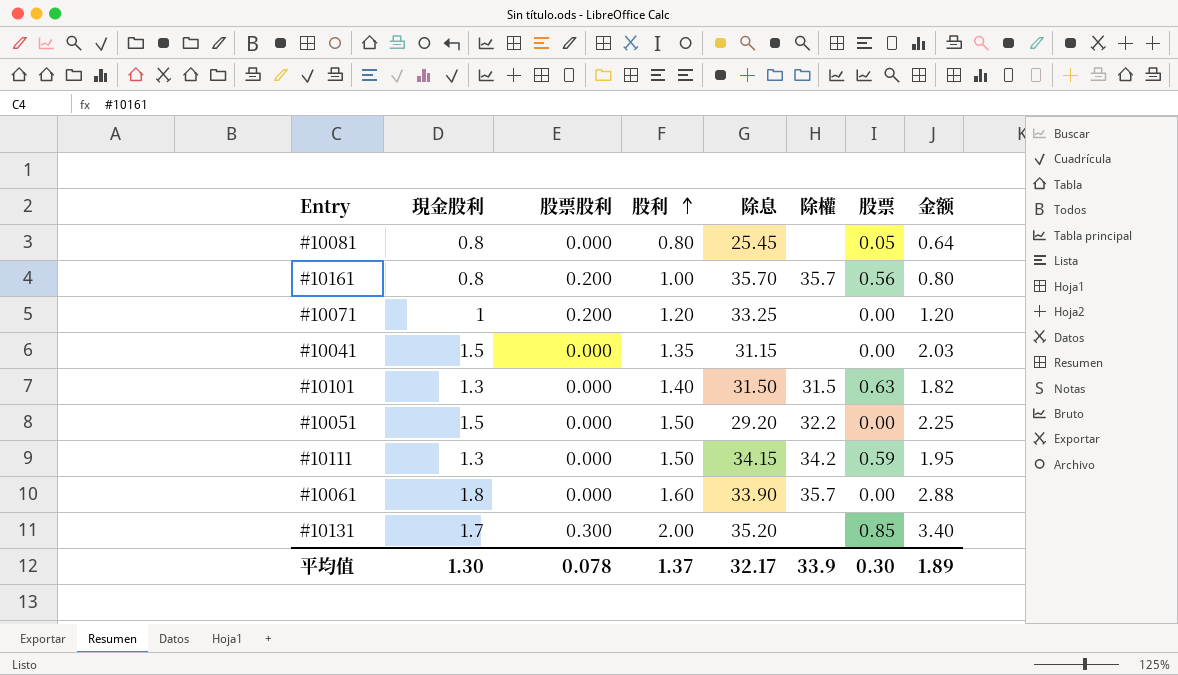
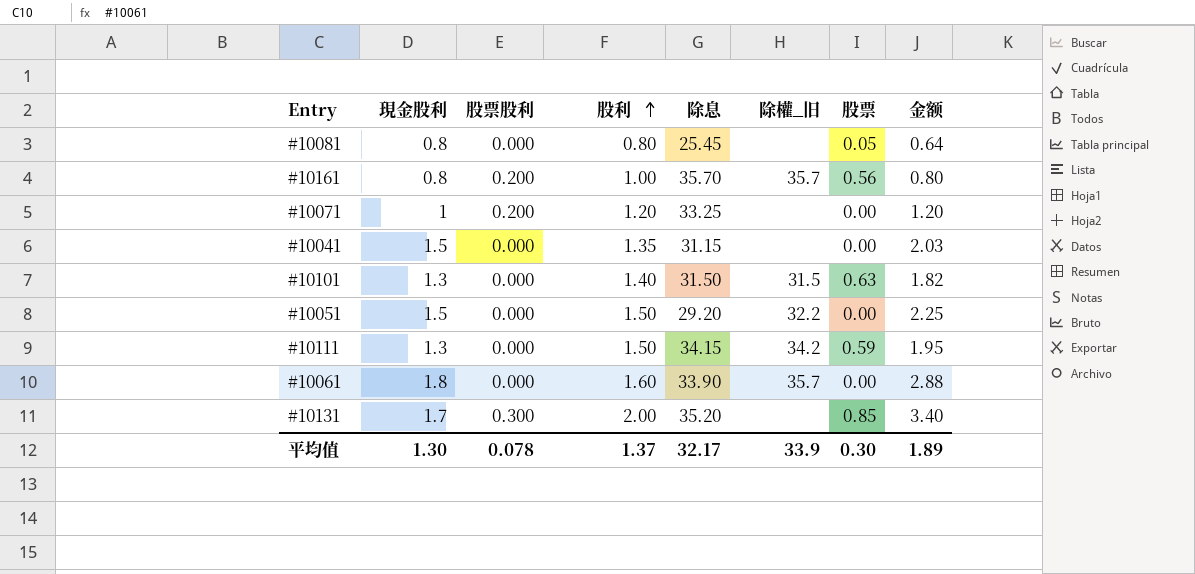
column name: 除權 -> 除權_旧

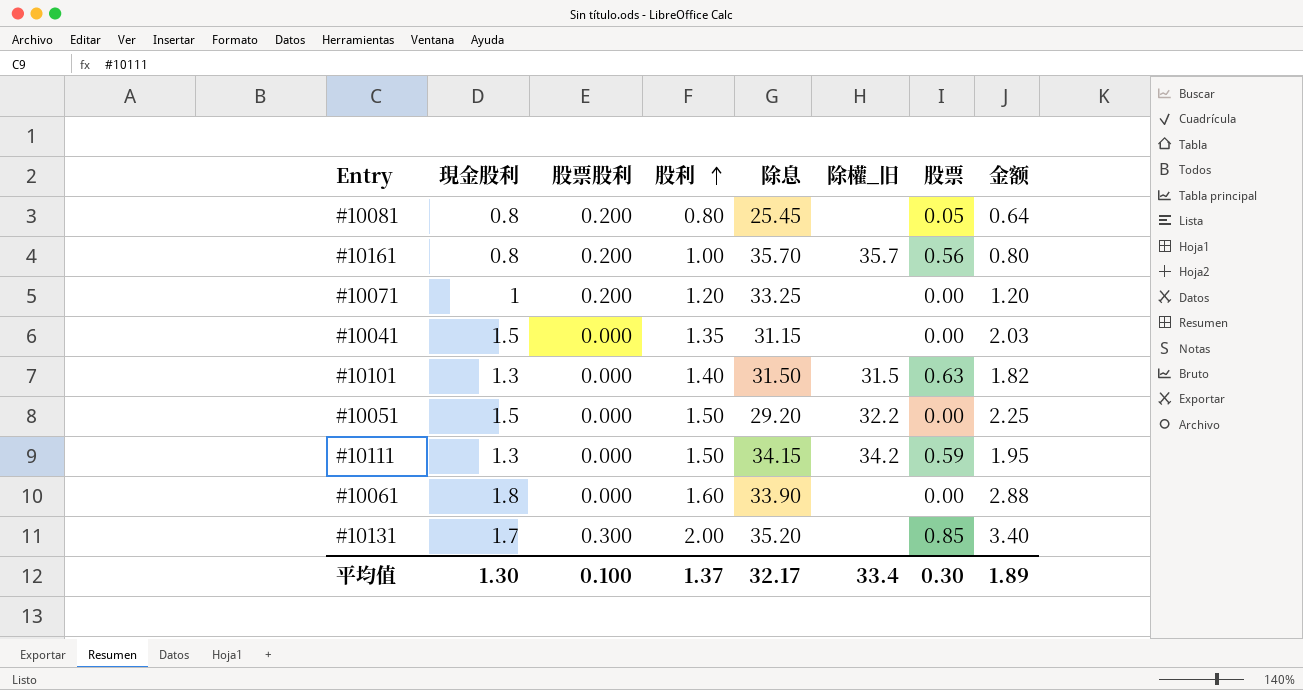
#10081 | 股票股利: 0.000 -> 0.200
#10061 | 除權_旧: 35.7 -> none
平均值 | 股票股利: 0.078 -> 0.100
平均值 | 除權_旧: 33.9 -> 33.4

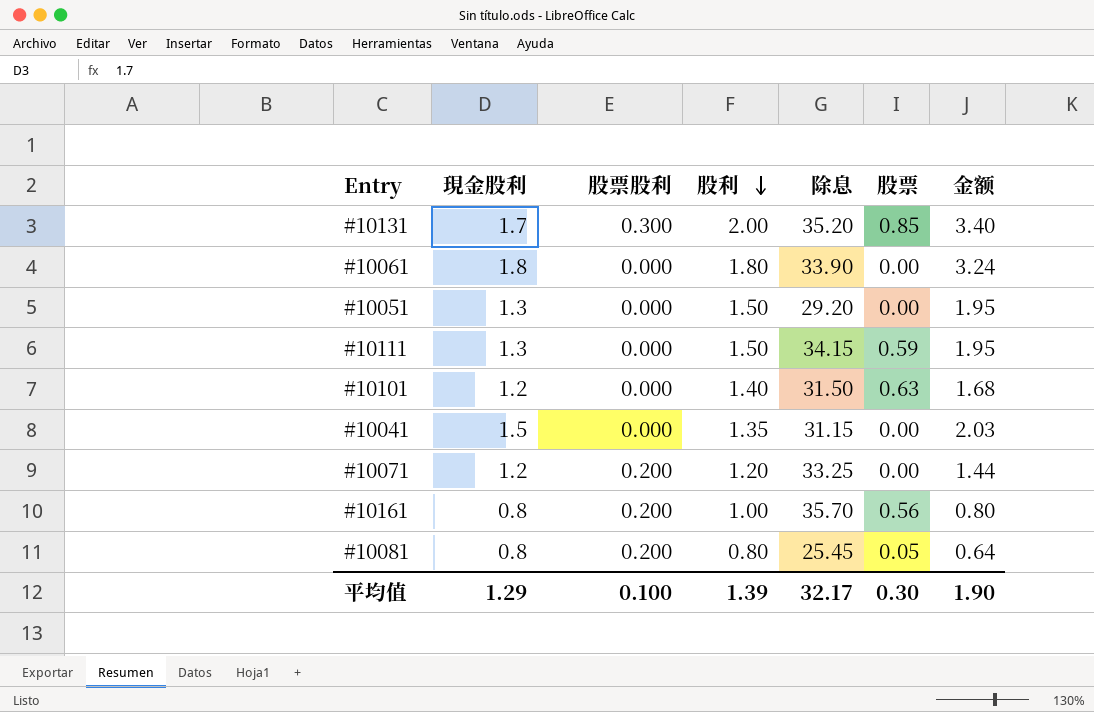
row order: 股利 ascending -> 股利 descending
column 除權_旧 | position: 6 -> none
#10061 | 股利: 1.60 -> 1.80
#10061 | 金额: 2.88 -> 3.24
#10051 | 現金股利: 1.5 -> 1.3
#10051 | 金额: 2.25 -> 1.95
#10101 | 現金股利: 1.3 -> 1.2
#10101 | 金额: 1.82 -> 1.68
#10071 | 現金股利: 1 -> 1.2
#10071 | 金额: 1.20 -> 1.44
平均值 | 現金股利: 1.30 -> 1.29
平均值 | 股利: 1.37 -> 1.39
平均值 | 金额: 1.89 -> 1.90

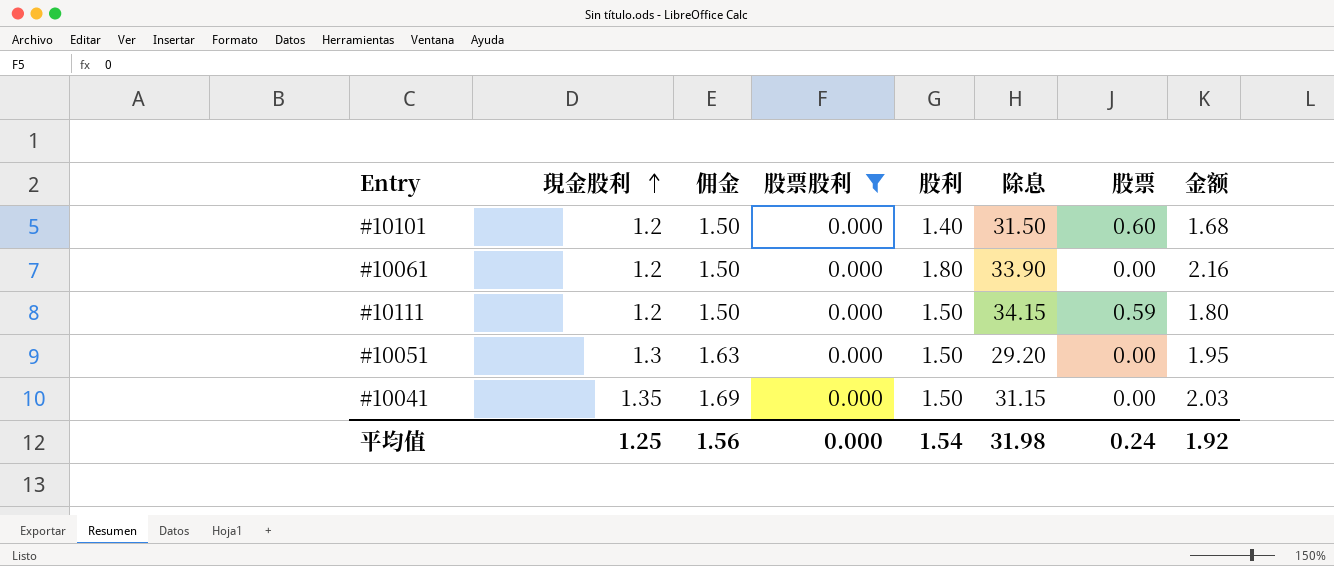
filter: none -> 股票股利 = 0.000
row order: 股利 descending -> 現金股利 ascending
column 佣金 | formula: none -> [現金股利] * 1.25
#10101 | 股票: 0.63 -> 0.60
#10061 | 現金股利: 1.8 -> 1.2
#10061 | 金额: 3.24 -> 2.16
#10111 | 現金股利: 1.3 -> 1.2
#10111 | 金额: 1.95 -> 1.80
#10041 | 現金股利: 1.5 -> 1.35
#10041 | 股利: 1.35 -> 1.50
平均值 | 現金股利: 1.29 -> 1.25
平均值 | 股票股利: 0.100 -> 0.000
平均值 | 股利: 1.39 -> 1.54
平均值 | 除息: 32.17 -> 31.98
平均值 | 股票: 0.30 -> 0.24
平均值 | 金额: 1.90 -> 1.92

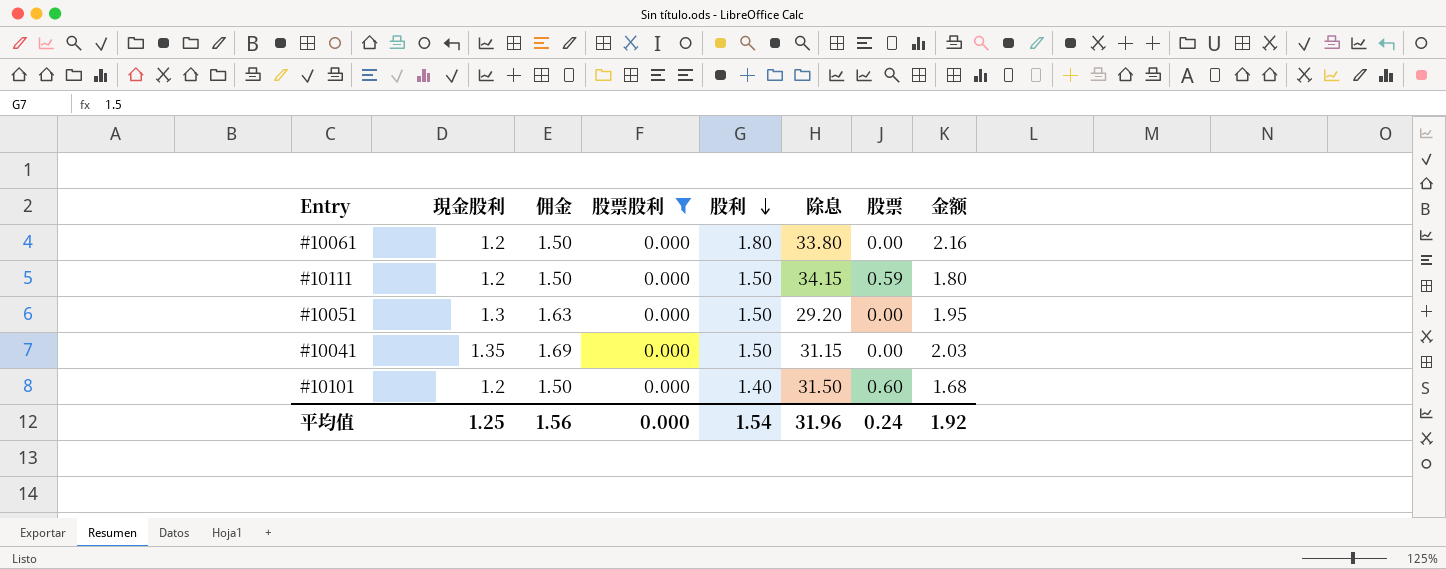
row order: 現金股利 ascending -> 股利 descending
#10061 | 除息: 33.90 -> 33.80
平均值 | 除息: 31.98 -> 31.96

